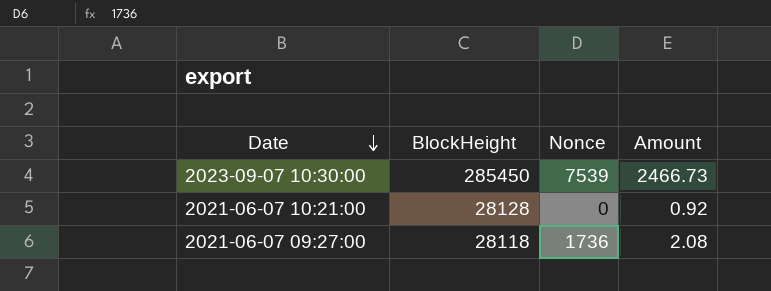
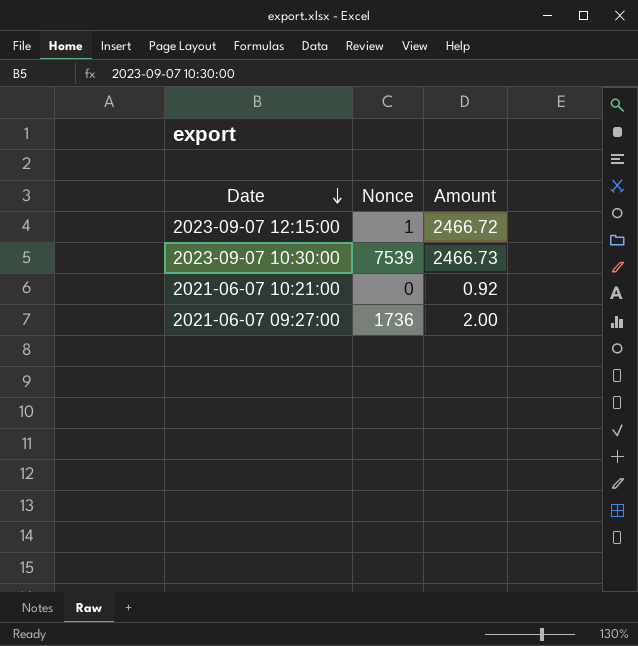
column BlockHeight | position: 2 -> none
row 2023-09-07 12:15:00: none -> 1 | 2466.72
2021-06-07 09:27:00 | Amount: 2.08 -> 2.00

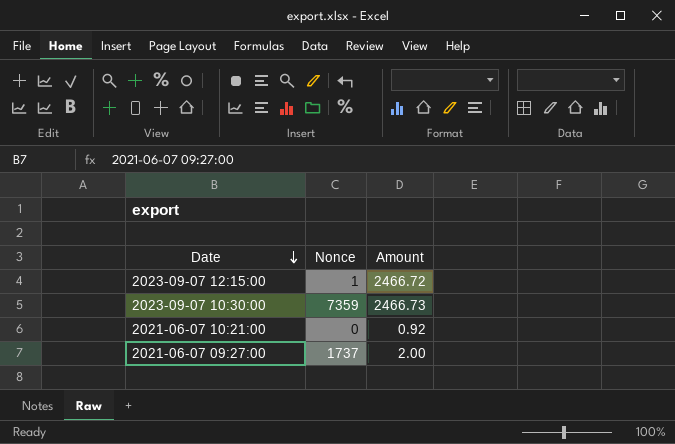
2023-09-07 10:30:00 | Nonce: 7539 -> 7359
2021-06-07 09:27:00 | Nonce: 1736 -> 1737

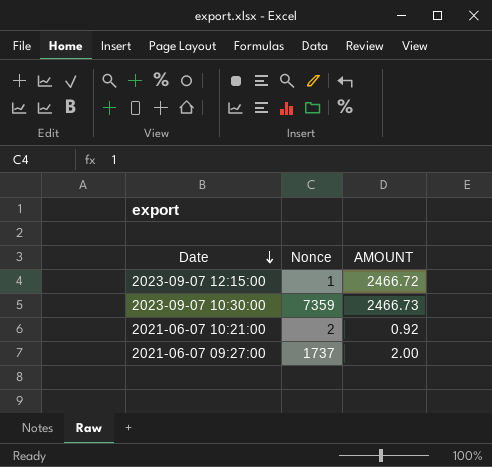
column name: Amount -> AMOUNT
2021-06-07 10:21:00 | Nonce: 0 -> 2

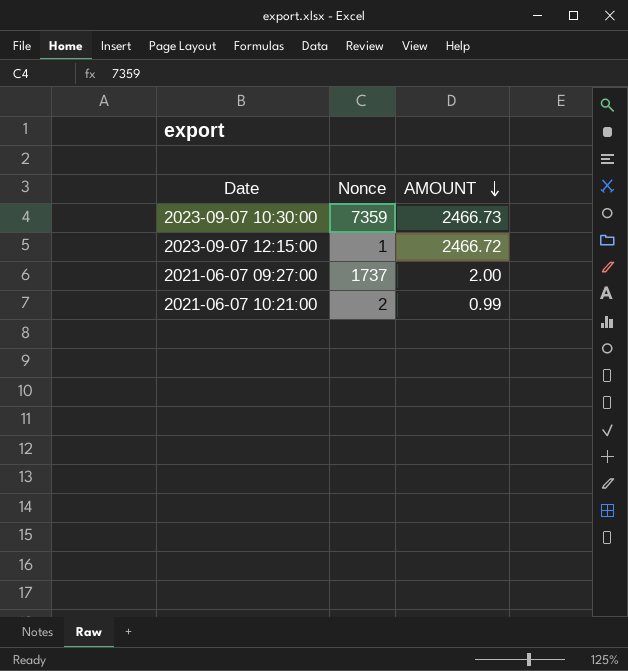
row order: Date descending -> AMOUNT descending
2021-06-07 10:21:00 | AMOUNT: 0.92 -> 0.99

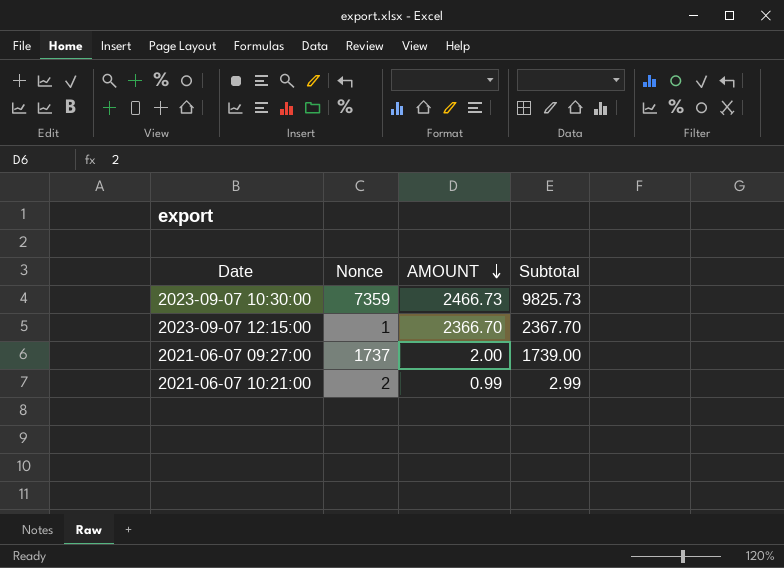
column Subtotal | formula: none -> [Nonce] + [AMOUNT]
2023-09-07 12:15:00 | AMOUNT: 2466.72 -> 2366.70

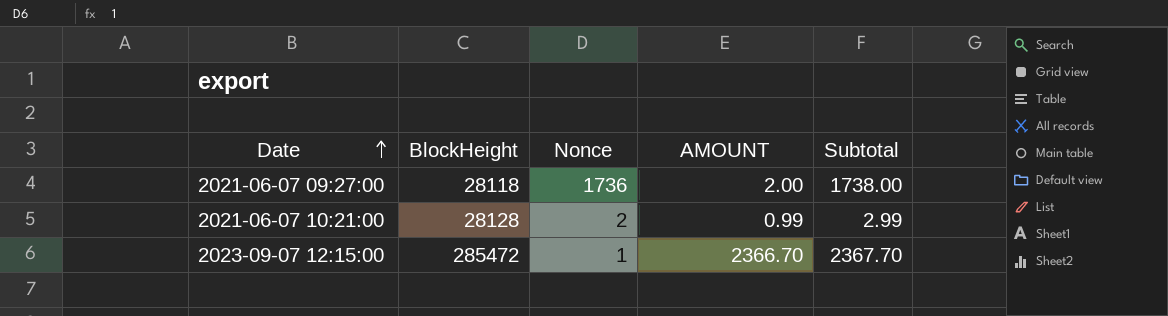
row order: AMOUNT descending -> Date ascending
column BlockHeight | position: none -> 2
row 2023-09-07 10:30:00: 7359 | 2466.73 | 9825.73 -> none
2021-06-07 09:27:00 | Nonce: 1737 -> 1736
2021-06-07 09:27:00 | Subtotal: 1739.00 -> 1738.00

